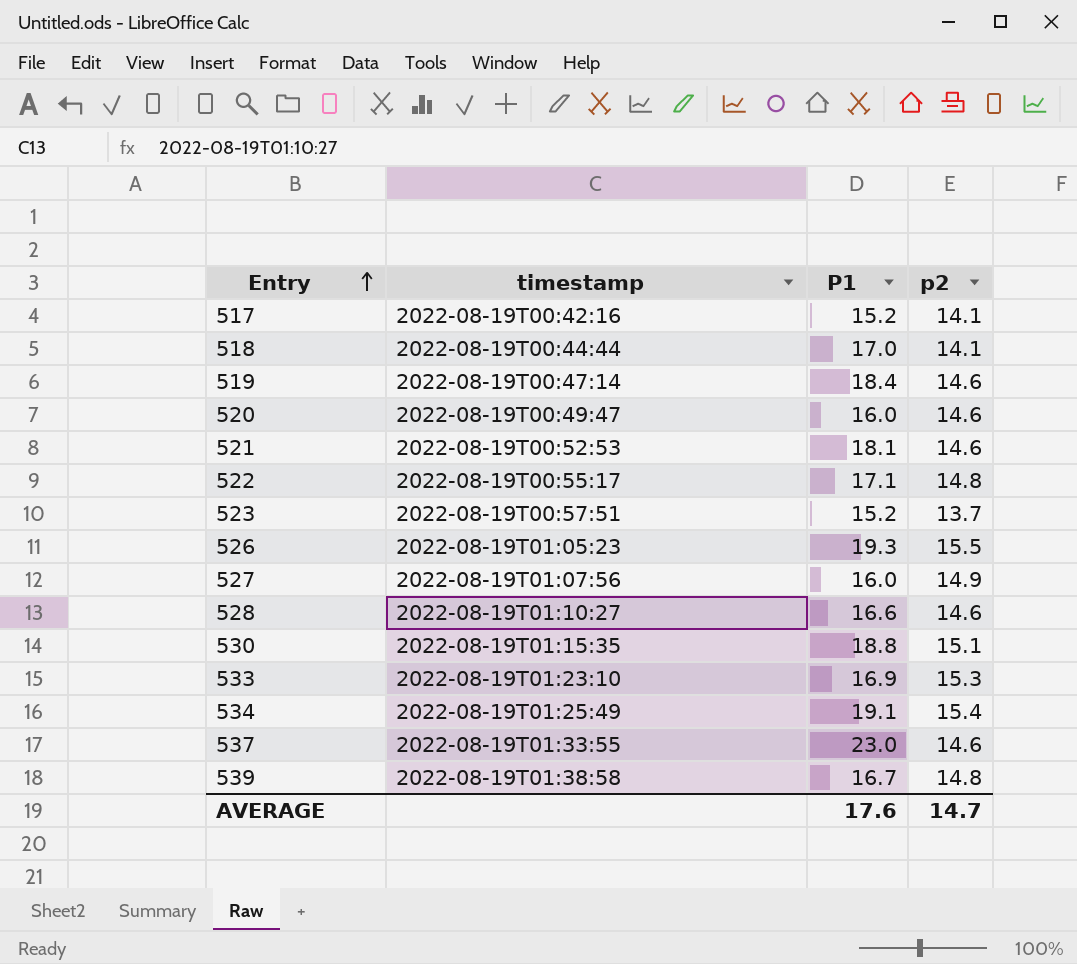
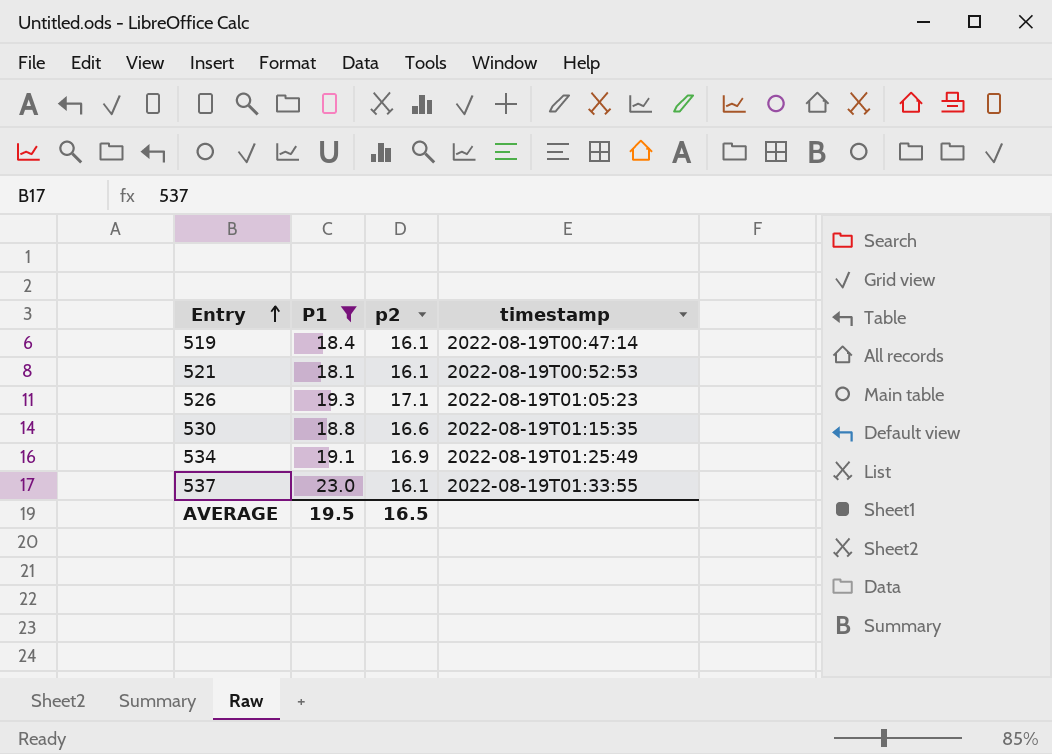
filter: none -> P1 >= 18.1
column timestamp | position: 2 -> 4
519 | p2: 14.6 -> 16.1
521 | p2: 14.6 -> 16.1
526 | p2: 15.5 -> 17.1
530 | p2: 15.1 -> 16.6
534 | p2: 15.4 -> 16.9
537 | p2: 14.6 -> 16.1
AVERAGE | P1: 17.6 -> 19.5
AVERAGE | p2: 14.7 -> 16.5

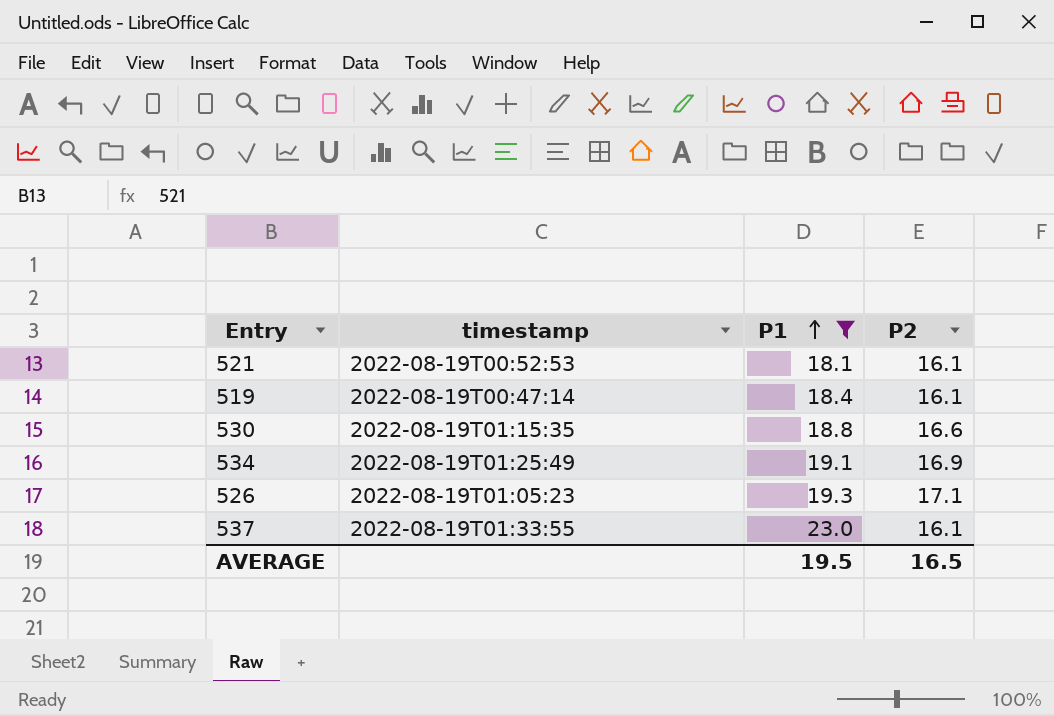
row order: Entry ascending -> P1 ascending
column timestamp | position: 4 -> 2
column name: p2 -> P2

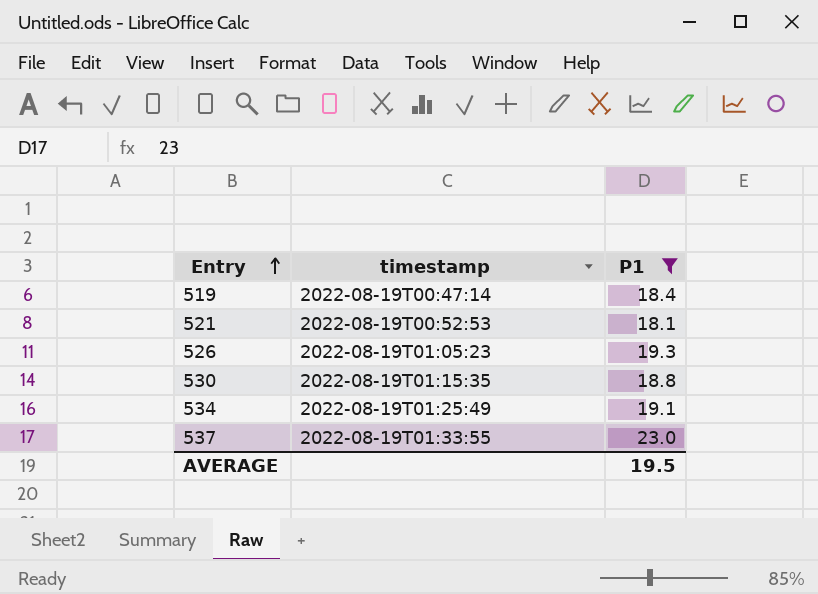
row order: P1 ascending -> Entry ascending
column P2 | position: 4 -> none

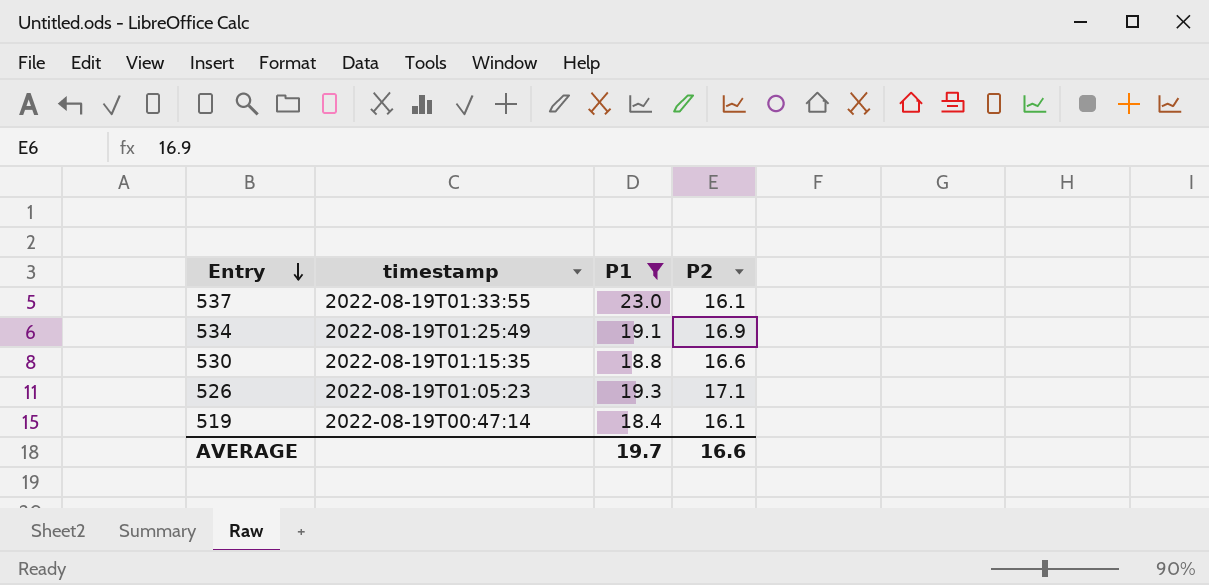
row order: Entry ascending -> Entry descending
column P2 | position: none -> 4
row 521: 2022-08-19T00:52:53 | 18.1 -> none
AVERAGE | P1: 19.5 -> 19.7

